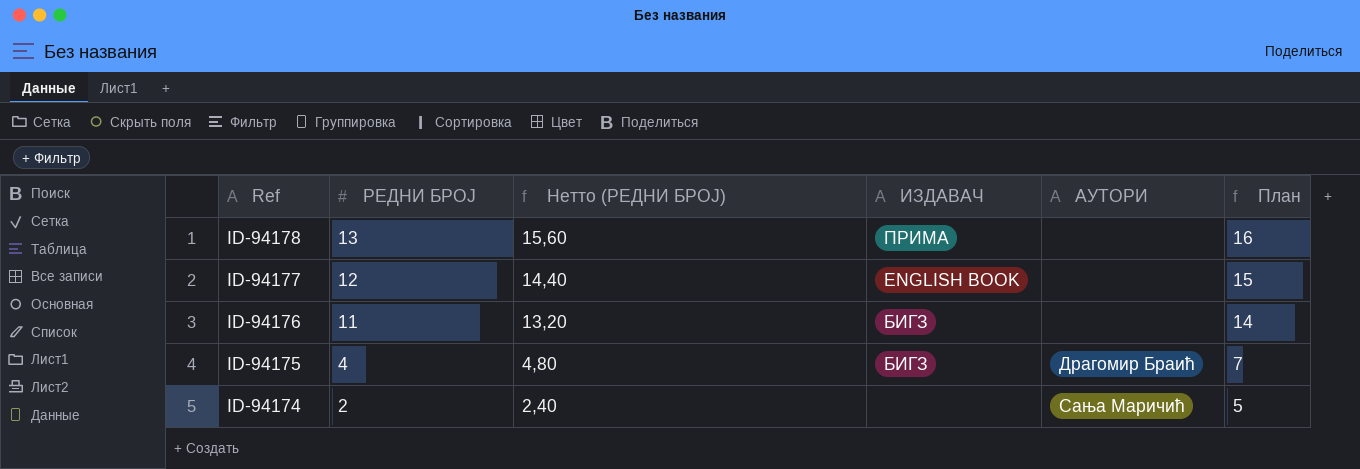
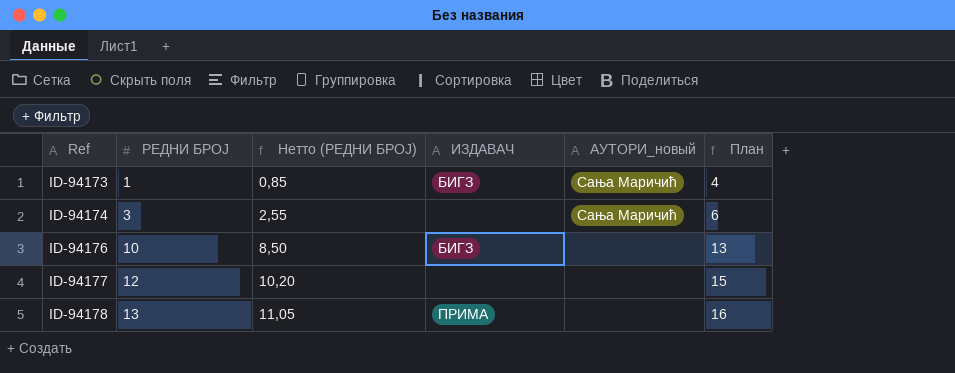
row order: Ref descending -> Ref ascending
column Нетто (РЕДНИ БРОЈ) | formula: [РЕДНИ БРОЈ] * 1,2 -> [РЕДНИ БРОЈ] * 0,85
column name: АУТОРИ -> АУТОРИ_новый
row ID-94175: 4 | 4,80 | БИГЗ | Драгомир Браић | 7 -> none
row ID-94173: none -> 1 | 0,85 | БИГЗ | Сања Маричић | 4
ID-94174 | РЕДНИ БРОЈ: 2 -> 3
ID-94174 | План: 5 -> 6
ID-94176 | РЕДНИ БРОЈ: 11 -> 10
ID-94176 | План: 14 -> 13
ID-94177 | ИЗДАВАЧ: ENGLISH BOOK -> none

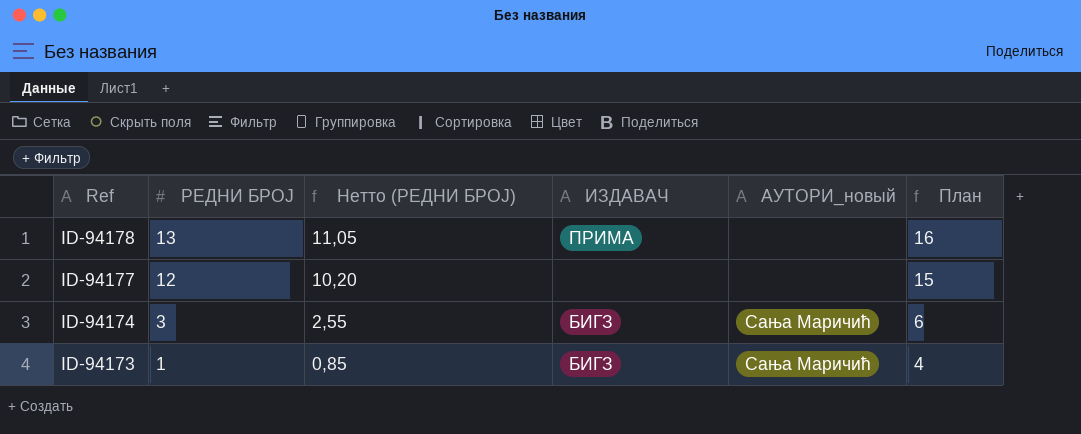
row order: Ref ascending -> Ref descending
row ID-94176: 10 | 8,50 | БИГЗ | none | 13 -> none
ID-94174 | ИЗДАВАЧ: none -> БИГЗ

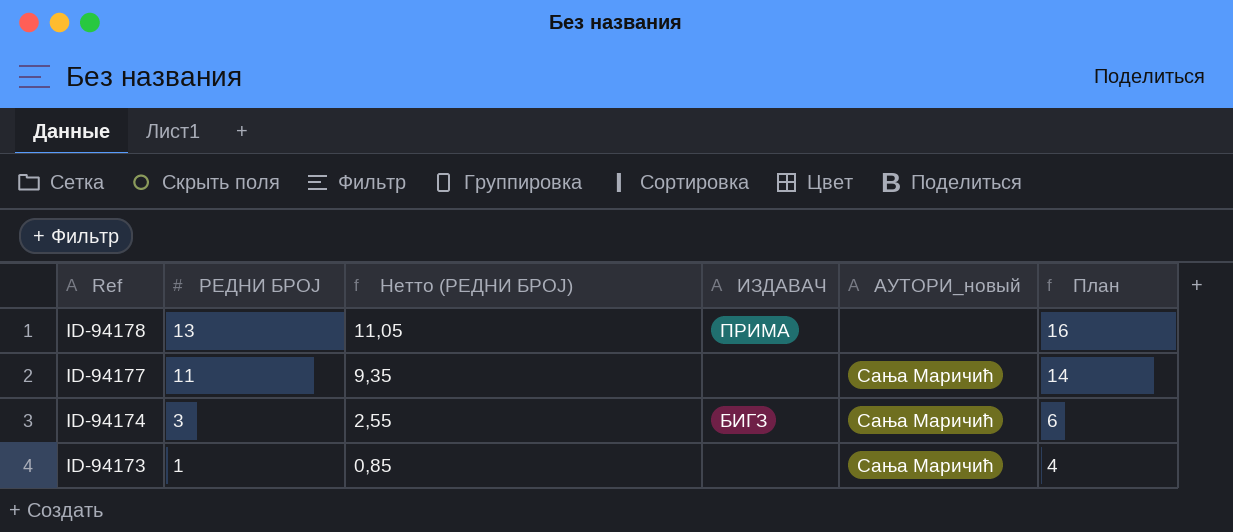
ID-94177 | РЕДНИ БРОЈ: 12 -> 11
ID-94177 | Нетто (РЕДНИ БРОЈ): 10,20 -> 9,35
ID-94177 | АУТОРИ_новый: none -> Сања Маричић
ID-94177 | План: 15 -> 14
ID-94173 | ИЗДАВАЧ: БИГЗ -> none

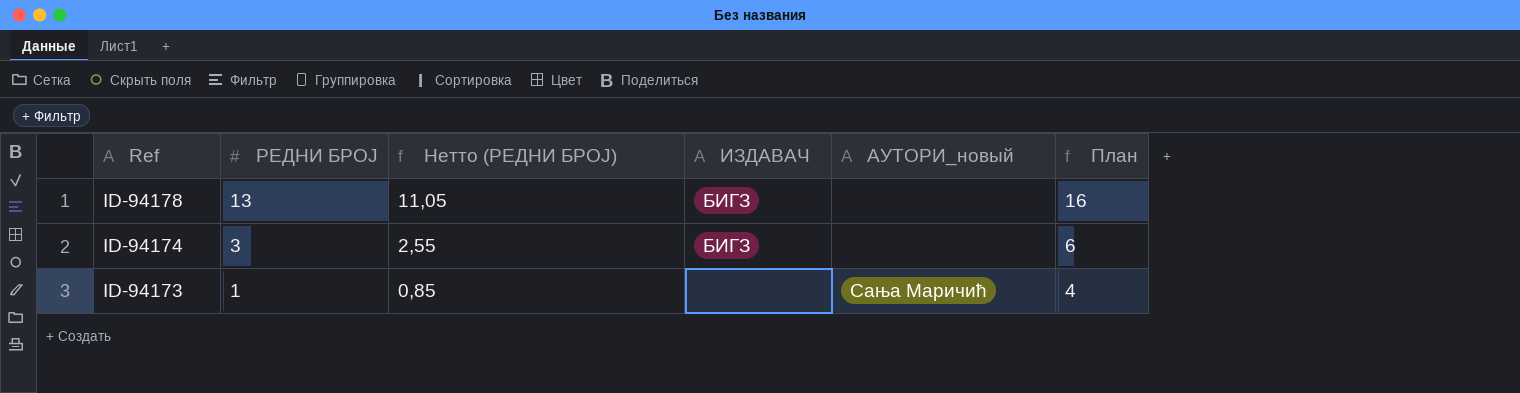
row ID-94177: 11 | 9,35 | none | Сања Маричић | 14 -> none
ID-94178 | ИЗДАВАЧ: ПРИМА -> БИГЗ
ID-94174 | АУТОРИ_новый: Сања Маричић -> none

